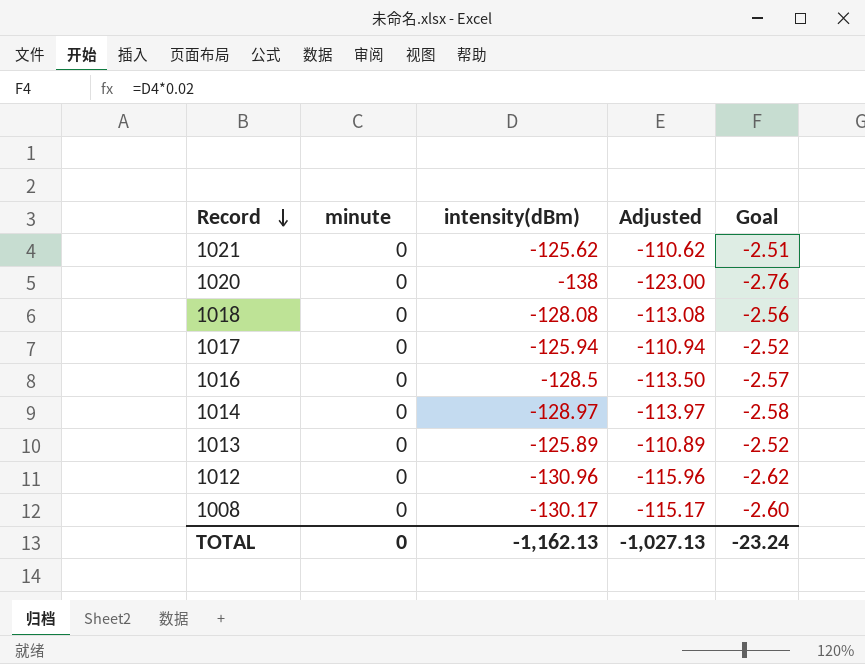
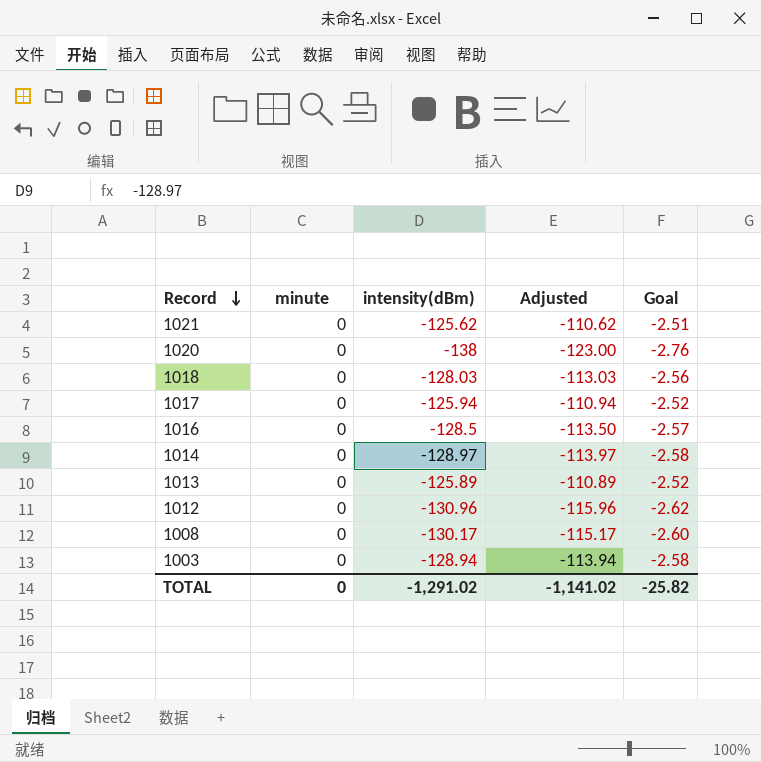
1018 | intensity(dBm): -128.08 -> -128.03
1018 | Adjusted: -113.08 -> -113.03
row 1003: none -> 0 | -128.94 | -113.94 | -2.58
TOTAL | intensity(dBm): -1,162.13 -> -1,291.02
TOTAL | Adjusted: -1,027.13 -> -1,141.02
TOTAL | Goal: -23.24 -> -25.82

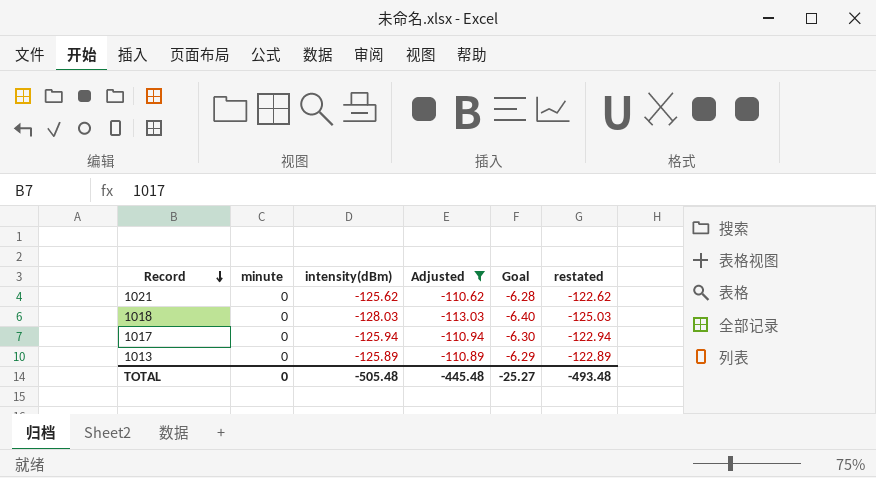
filter: none -> Adjusted >= -113.03
column Goal | formula: [intensity(dBm)] * 0.02 -> [intensity(dBm)] * 0.05
column restated | formula: none -> [intensity(dBm)] + 3
TOTAL | intensity(dBm): -1,291.02 -> -505.48
TOTAL | Adjusted: -1,141.02 -> -445.48
TOTAL | Goal: -25.82 -> -25.27

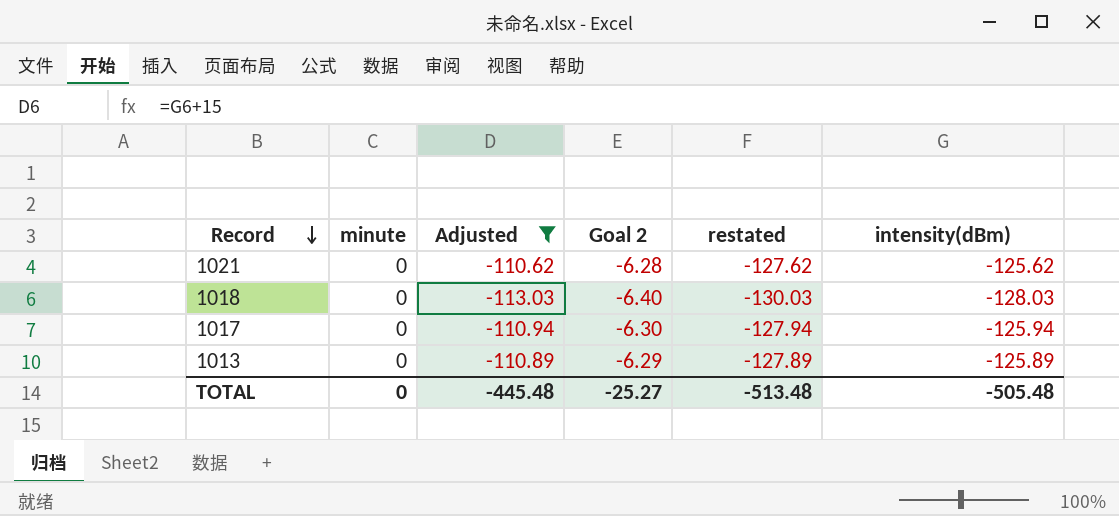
column name: Goal -> Goal 2
column restated | formula: [intensity(dBm)] + 3 -> [intensity(dBm)] - 2
column intensity(dBm) | position: 3 -> 6
TOTAL | restated: -493.48 -> -513.48

